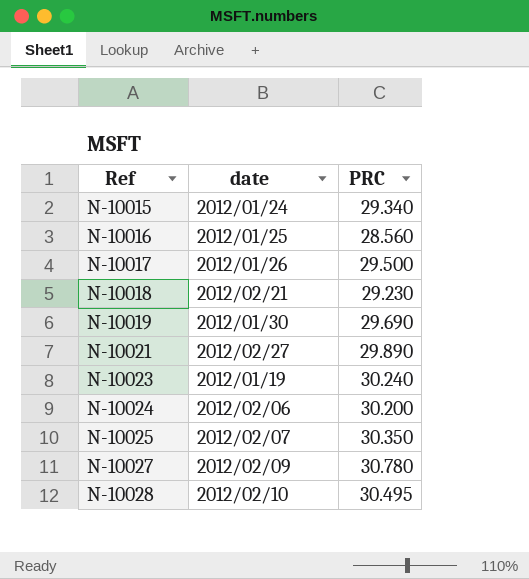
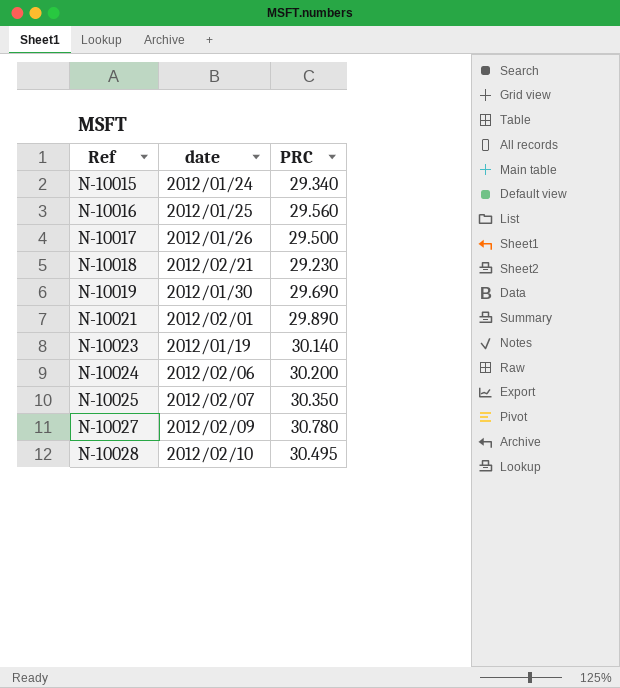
N-10016 | PRC: 28.560 -> 29.560
N-10021 | date: 2012/02/27 -> 2012/02/01
N-10023 | PRC: 30.240 -> 30.140

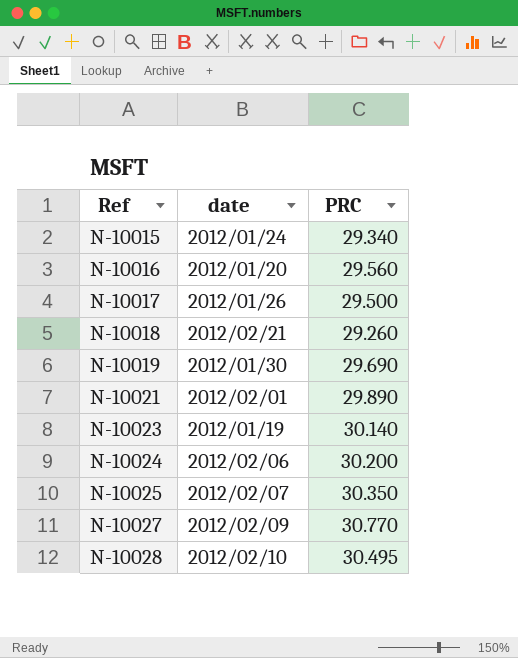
N-10016 | date: 2012/01/25 -> 2012/01/20
N-10018 | PRC: 29.230 -> 29.260
N-10027 | PRC: 30.780 -> 30.770

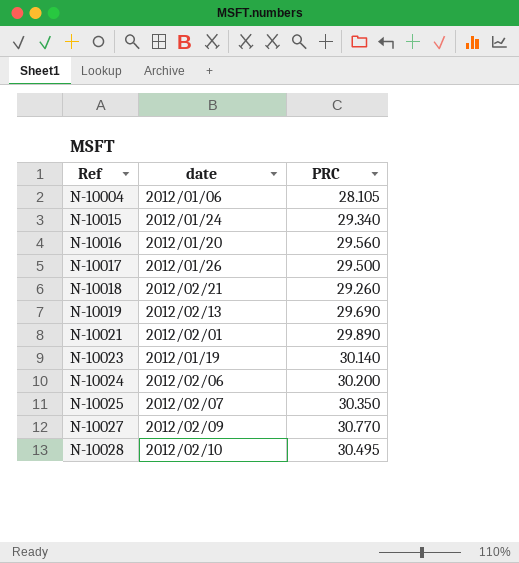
row N-10004: none -> 2012/01/06 | 28.105
N-10019 | date: 2012/01/30 -> 2012/02/13

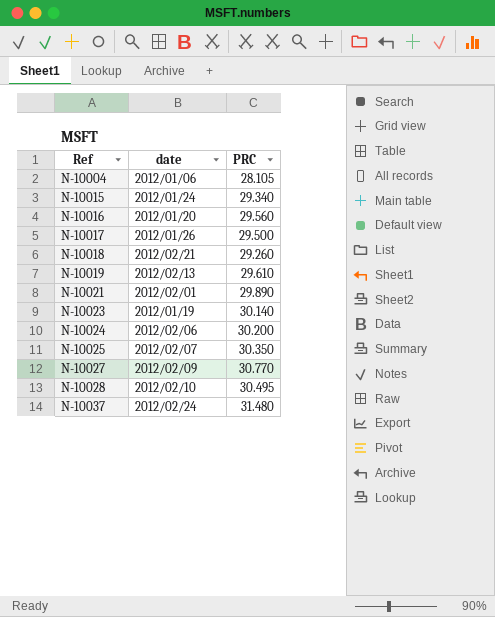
N-10019 | PRC: 29.690 -> 29.610
row N-10037: none -> 2012/02/24 | 31.480

